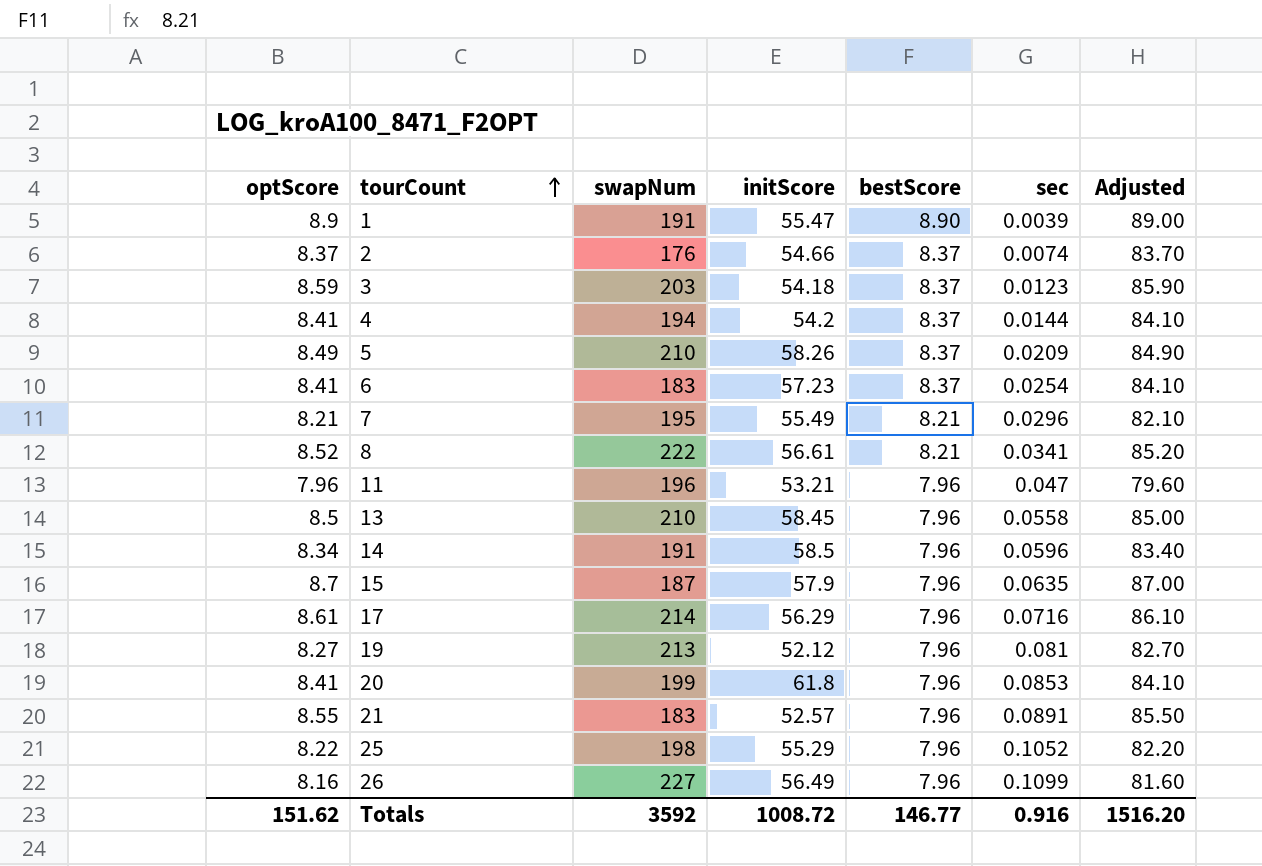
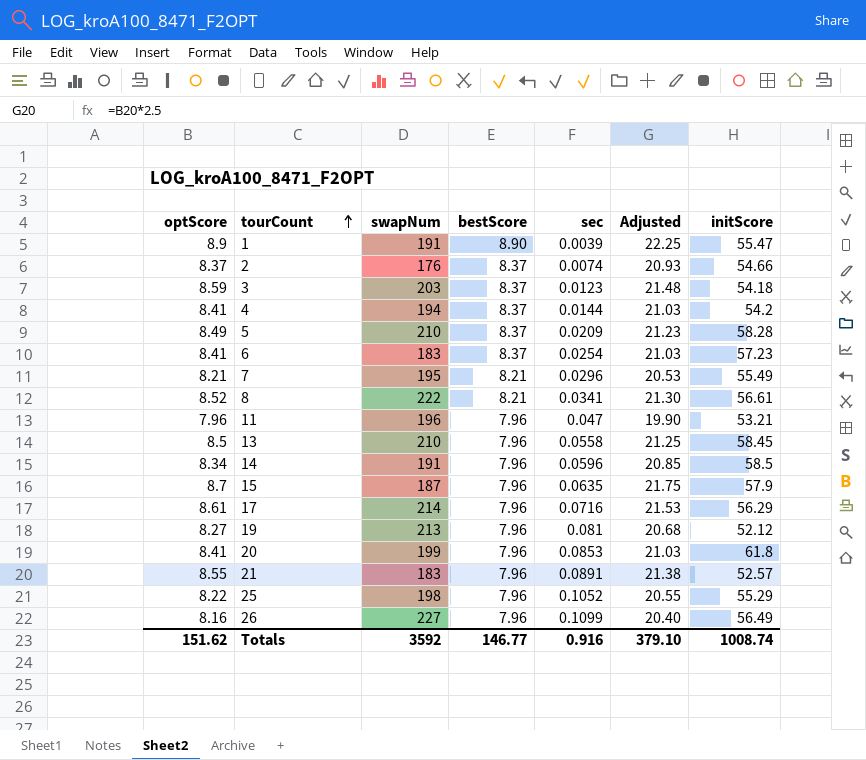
column Adjusted | formula: [optScore] * 10 -> [optScore] * 2.5
column initScore | position: 4 -> 7
5 | initScore: 58.26 -> 58.28
Totals | Adjusted: 1516.20 -> 379.10
Totals | initScore: 1008.72 -> 1008.74

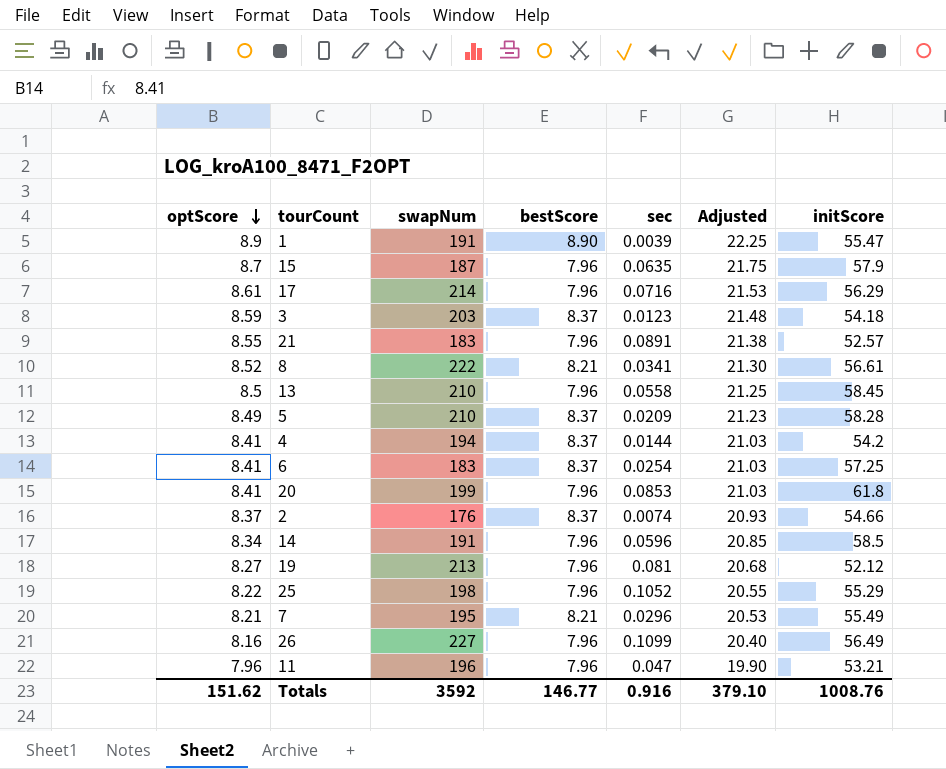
row order: tourCount ascending -> optScore descending
6 | initScore: 57.23 -> 57.25
Totals | initScore: 1008.74 -> 1008.76

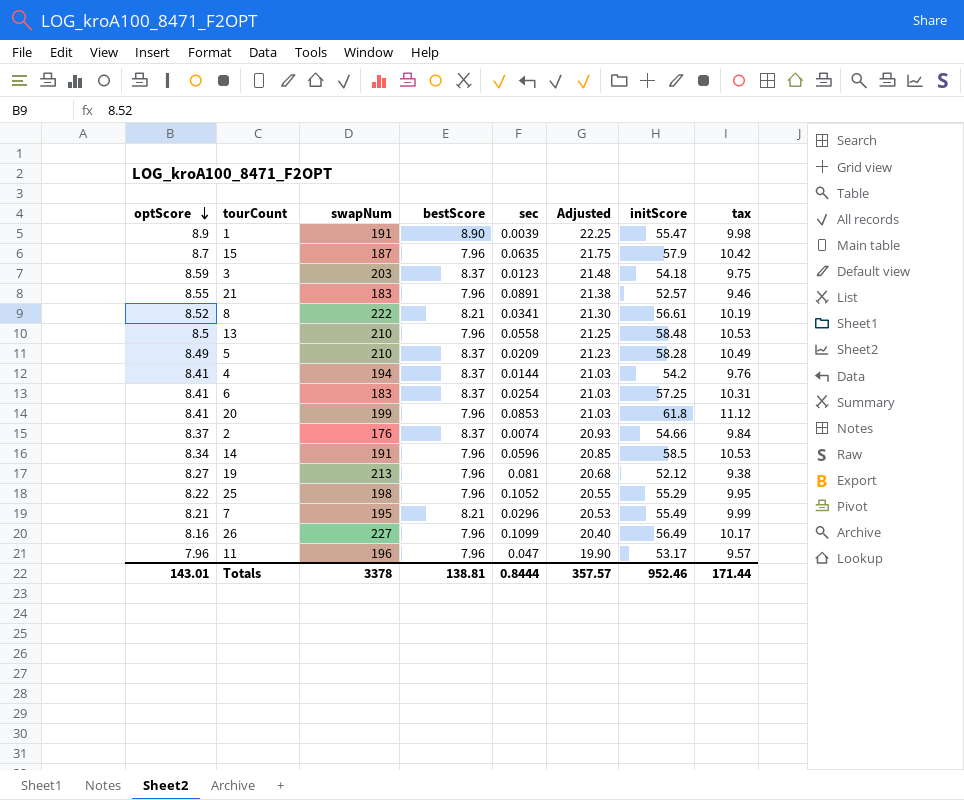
column tax | formula: none -> [initScore] * 0.18
row 17: 8.61 | 214 | 7.96 | 0.0716 | 21.53 | 56.29 -> none
13 | initScore: 58.45 -> 58.48
11 | initScore: 53.21 -> 53.17
Totals | optScore: 151.62 -> 143.01
Totals | swapNum: 3592 -> 3378
Totals | bestScore: 146.77 -> 138.81
Totals | sec: 0.916 -> 0.8444
Totals | Adjusted: 379.10 -> 357.57
Totals | initScore: 1008.76 -> 952.46

